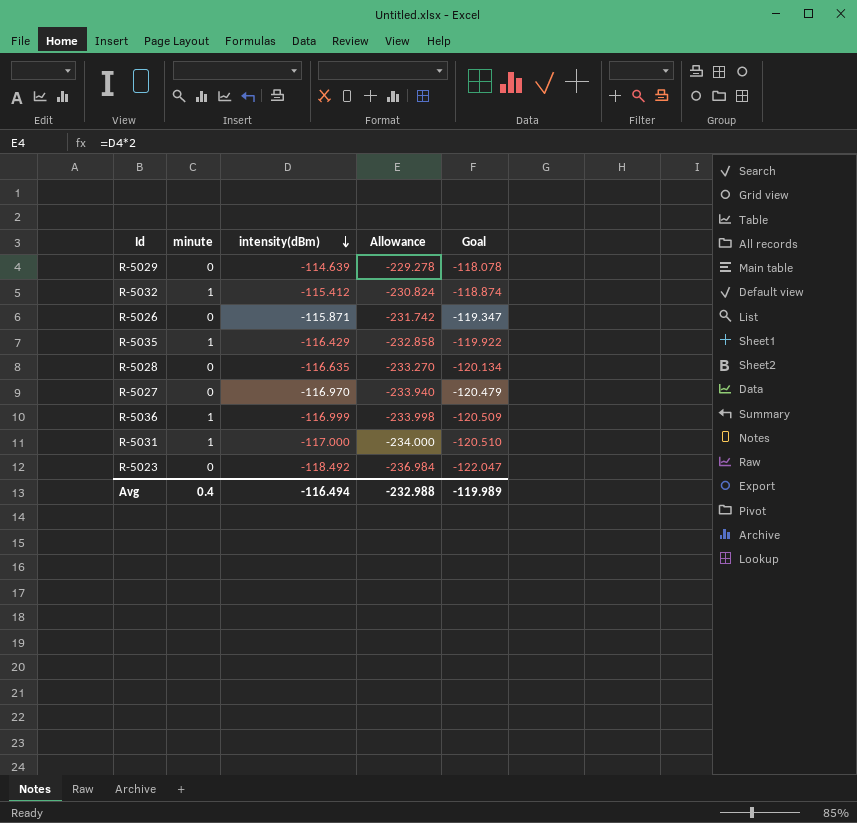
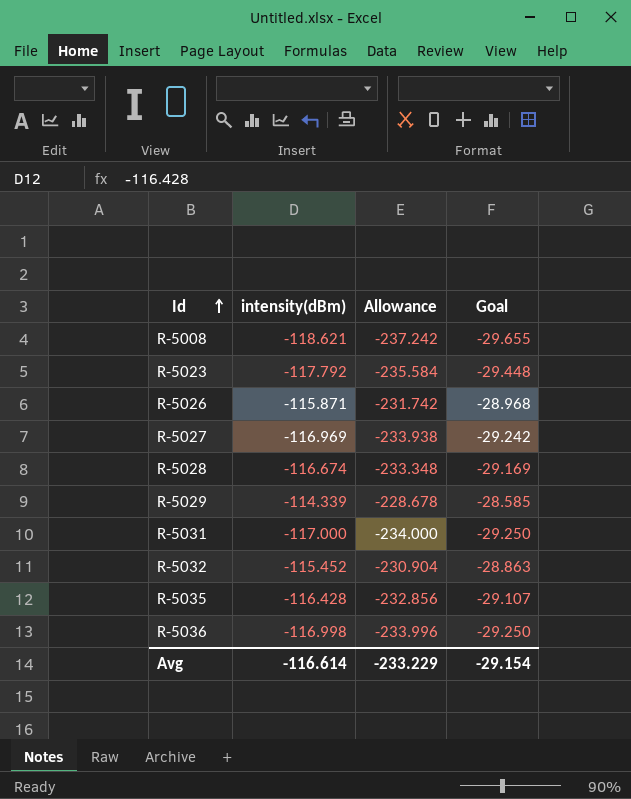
row order: intensity(dBm) descending -> Id ascending
column minute | position: 2 -> none
column Goal | formula: [intensity(dBm)] * 1.03 -> [intensity(dBm)] * 0.25
row R-5008: none -> -118.621 | -237.242 | -29.655
R-5023 | intensity(dBm): -118.492 -> -117.792
R-5023 | Allowance: -236.984 -> -235.584
R-5027 | intensity(dBm): -116.970 -> -116.969
R-5027 | Allowance: -233.940 -> -233.938
R-5028 | intensity(dBm): -116.635 -> -116.674
R-5028 | Allowance: -233.270 -> -233.348
R-5029 | intensity(dBm): -114.639 -> -114.339
R-5029 | Allowance: -229.278 -> -228.678
R-5032 | intensity(dBm): -115.412 -> -115.452
R-5032 | Allowance: -230.824 -> -230.904
R-5035 | intensity(dBm): -116.429 -> -116.428
R-5035 | Allowance: -232.858 -> -232.856
R-5036 | intensity(dBm): -116.999 -> -116.998
R-5036 | Allowance: -233.998 -> -233.996
Avg | intensity(dBm): -116.494 -> -116.614
Avg | Allowance: -232.988 -> -233.229
Avg | Goal: -119.989 -> -29.154

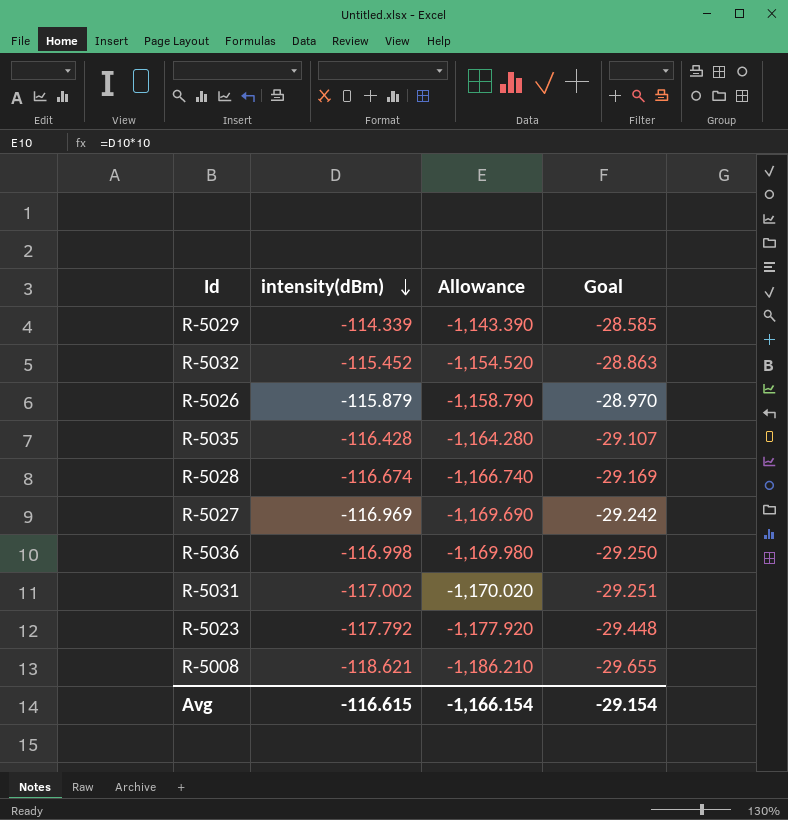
row order: Id ascending -> intensity(dBm) descending
column Allowance | formula: [intensity(dBm)] * 2 -> [intensity(dBm)] * 10
R-5026 | intensity(dBm): -115.871 -> -115.879
R-5026 | Goal: -28.968 -> -28.970
R-5031 | intensity(dBm): -117.000 -> -117.002
R-5031 | Goal: -29.250 -> -29.251
Avg | intensity(dBm): -116.614 -> -116.615
Avg | Allowance: -233.229 -> -1,166.154

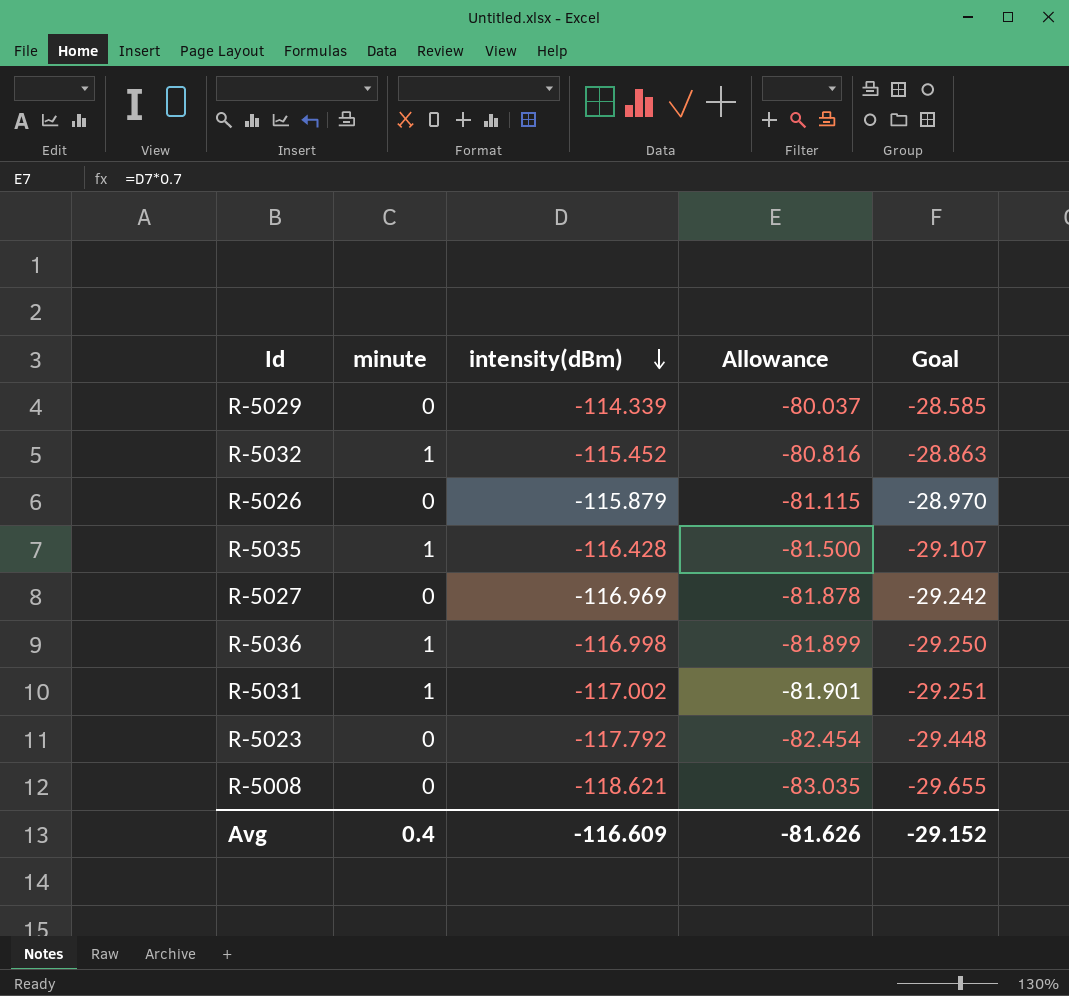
column minute | position: none -> 2
column Allowance | formula: [intensity(dBm)] * 10 -> [intensity(dBm)] * 0.7
row R-5028: -116.674 | -1,166.740 | -29.169 -> none
Avg | intensity(dBm): -116.615 -> -116.609
Avg | Allowance: -1,166.154 -> -81.626
Avg | Goal: -29.154 -> -29.152

